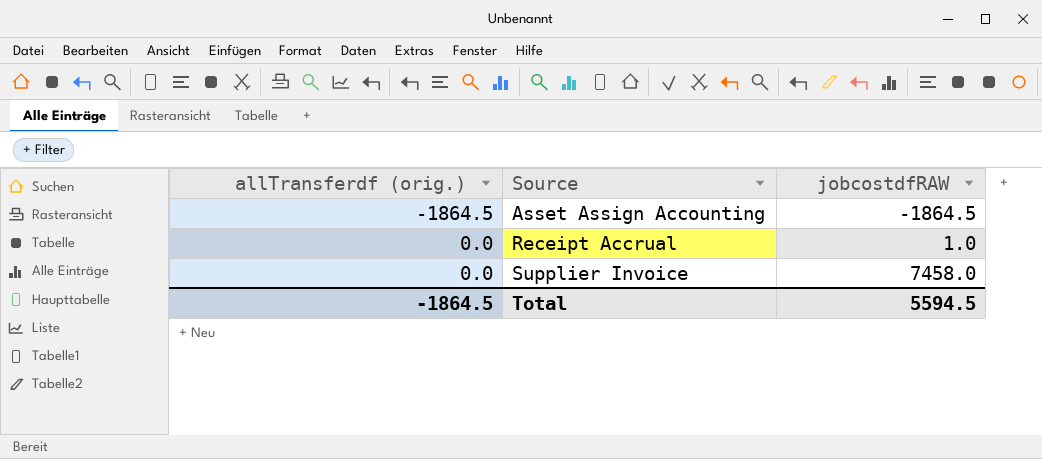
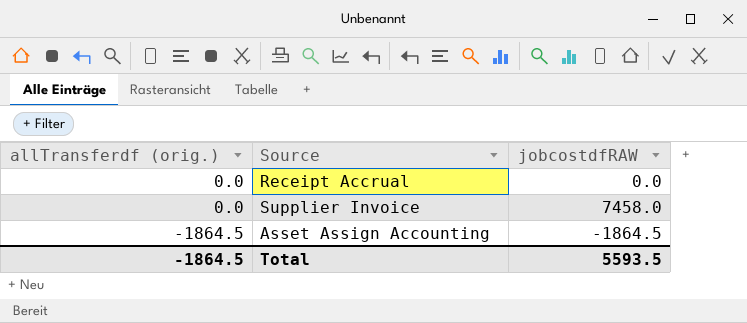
row order: allTransferdf (orig.) ascending -> allTransferdf (orig.) descending
Receipt Accrual | jobcostdfRAW: 1.0 -> 0.0
Total | jobcostdfRAW: 5594.5 -> 5593.5

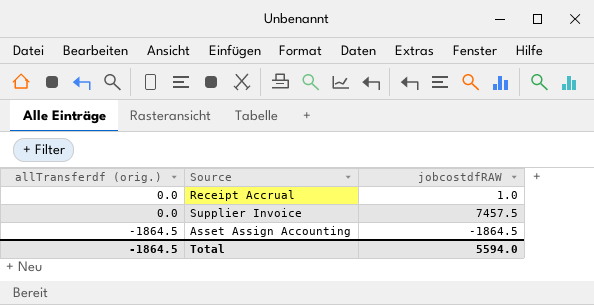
Receipt Accrual | jobcostdfRAW: 0.0 -> 1.0
Supplier Invoice | jobcostdfRAW: 7458.0 -> 7457.5
Total | jobcostdfRAW: 5593.5 -> 5594.0

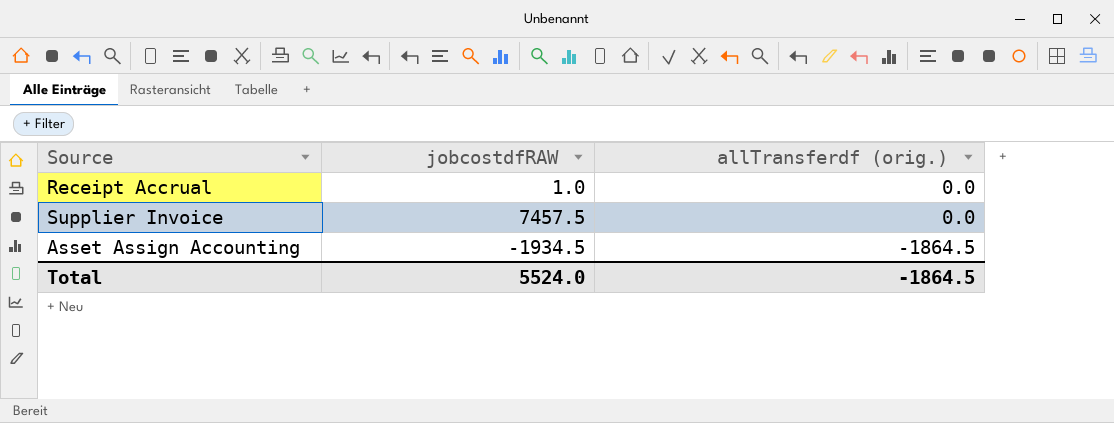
column allTransferdf (orig.) | position: 1 -> 3
Asset Assign Accounting | jobcostdfRAW: -1864.5 -> -1934.5
Total | jobcostdfRAW: 5594.0 -> 5524.0

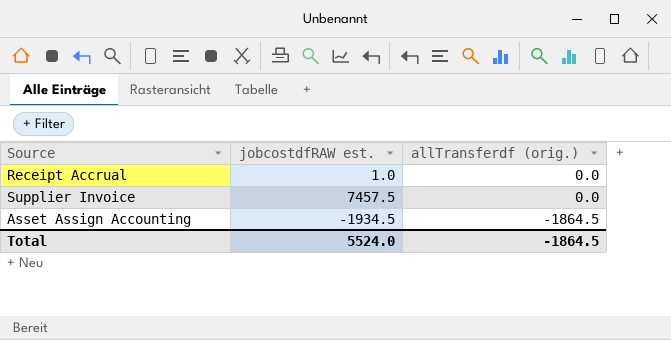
column name: jobcostdfRAW -> jobcostdfRAW est.

